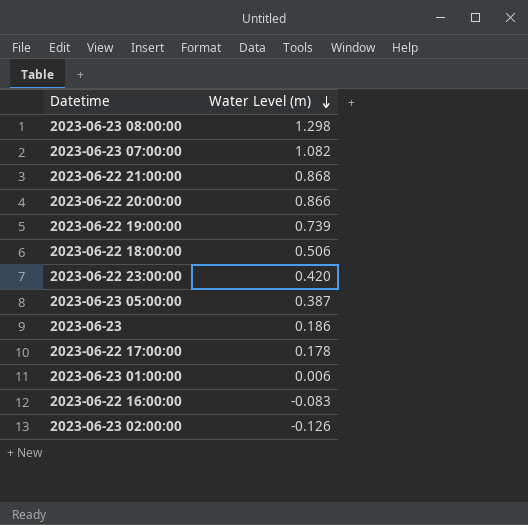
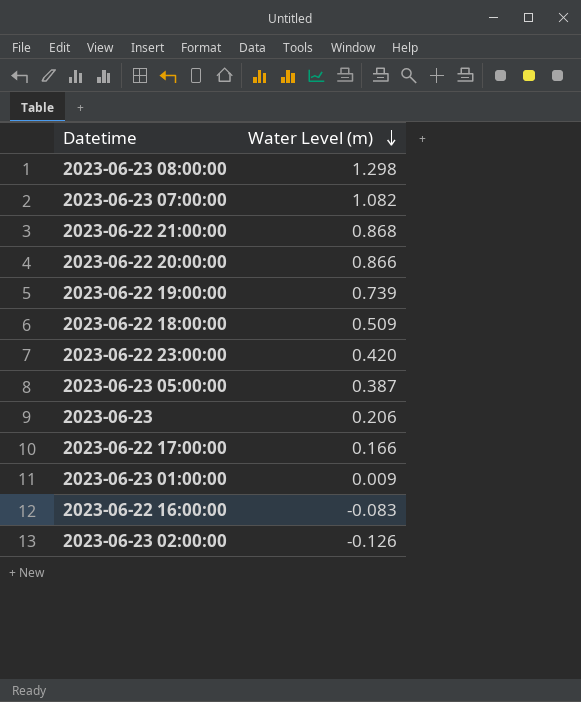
2023-06-22 18:00:00 | Water Level (m): 0.506 -> 0.509
2023-06-23 | Water Level (m): 0.186 -> 0.206
2023-06-22 17:00:00 | Water Level (m): 0.178 -> 0.166
2023-06-23 01:00:00 | Water Level (m): 0.006 -> 0.009

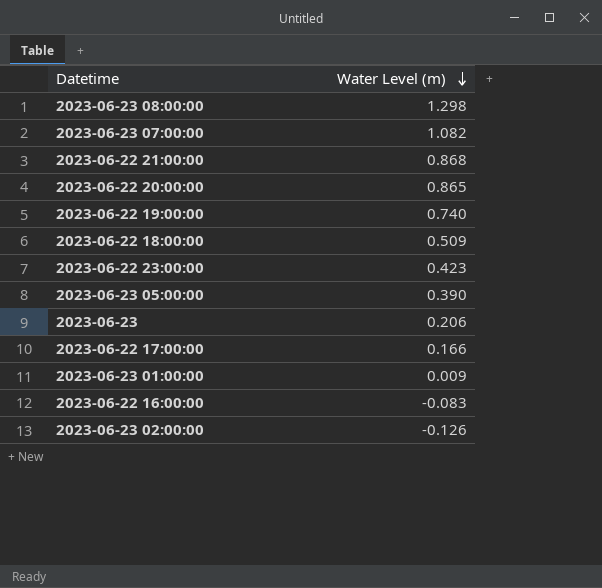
2023-06-22 20:00:00 | Water Level (m): 0.866 -> 0.865
2023-06-22 19:00:00 | Water Level (m): 0.739 -> 0.740
2023-06-22 23:00:00 | Water Level (m): 0.420 -> 0.423
2023-06-23 05:00:00 | Water Level (m): 0.387 -> 0.390

